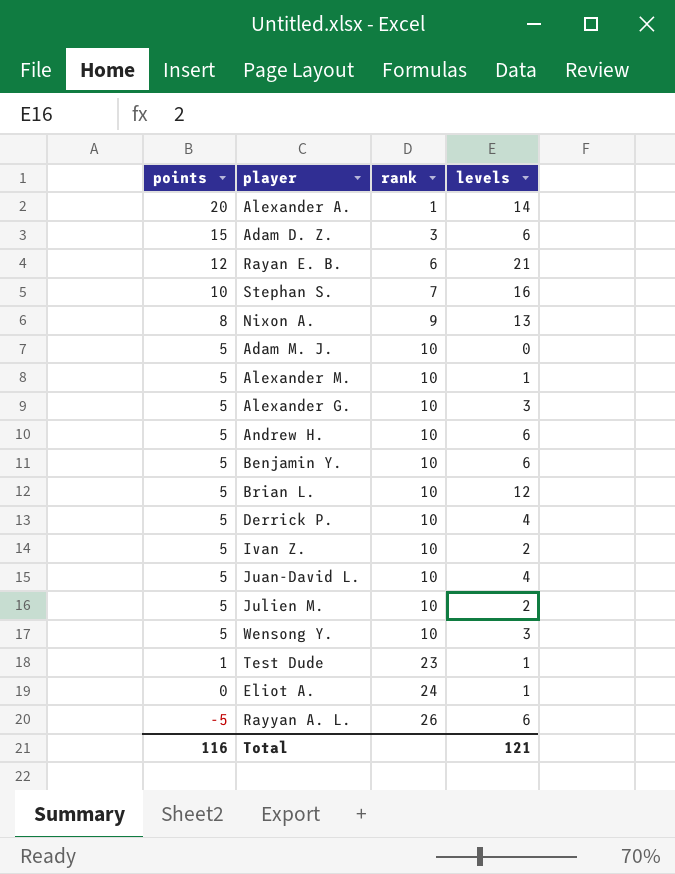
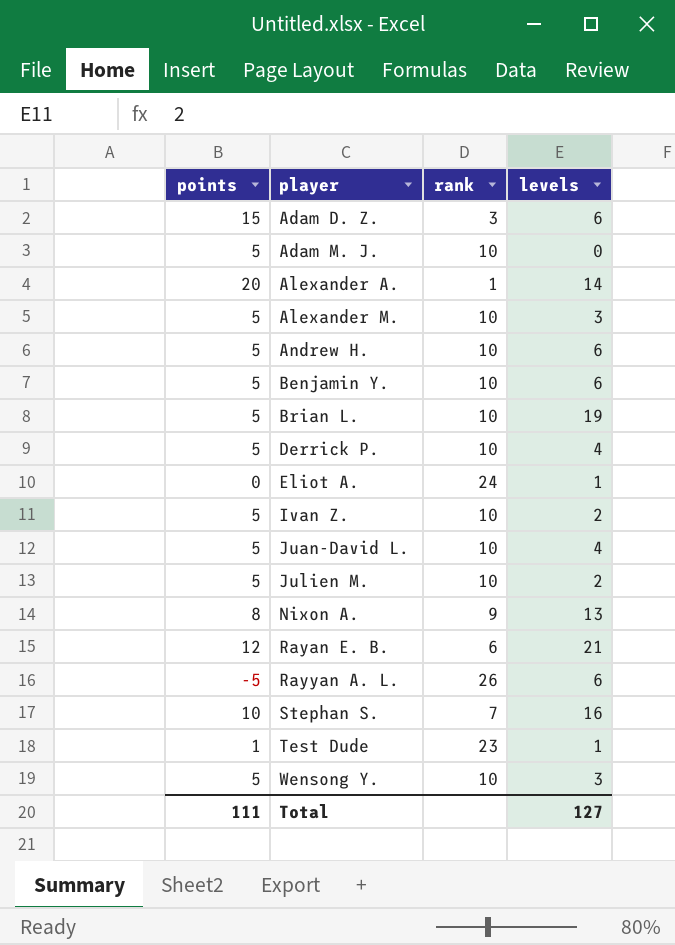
row order: points descending -> player ascending
row Alexander G.: 5 | 10 | 3 -> none
Alexander M. | levels: 1 -> 3
Brian L. | levels: 12 -> 19
Total | points: 116 -> 111
Total | levels: 121 -> 127

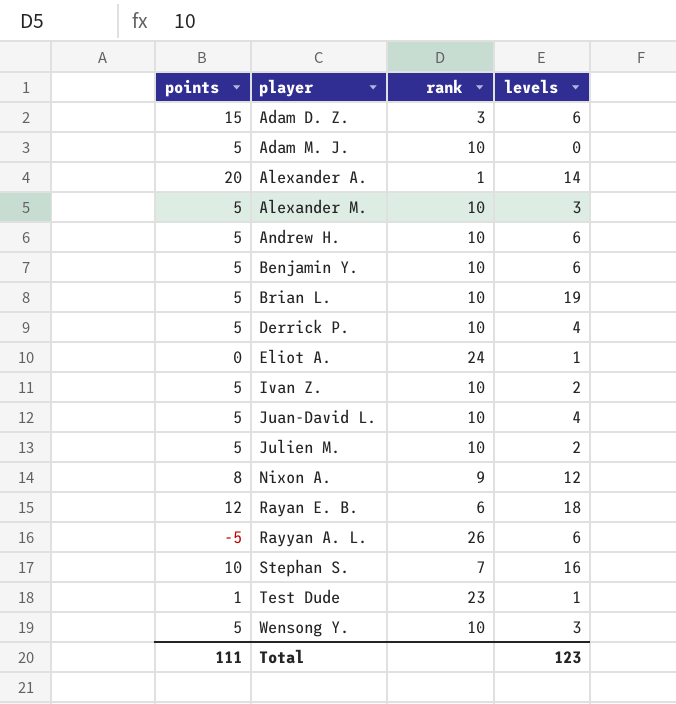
Nixon A. | levels: 13 -> 12
Rayan E. B. | levels: 21 -> 18
Total | levels: 127 -> 123

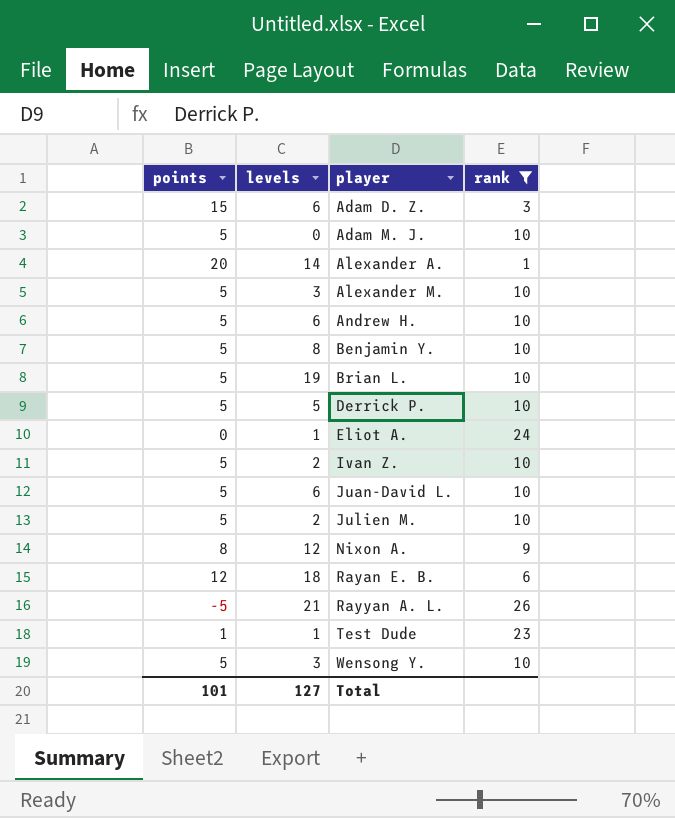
filter: none -> rank != 7
column levels | position: 4 -> 2
Benjamin Y. | levels: 6 -> 8
Derrick P. | levels: 4 -> 5
Juan-David L. | levels: 4 -> 6
Rayyan A. L. | levels: 6 -> 21
Total | points: 111 -> 101
Total | levels: 123 -> 127

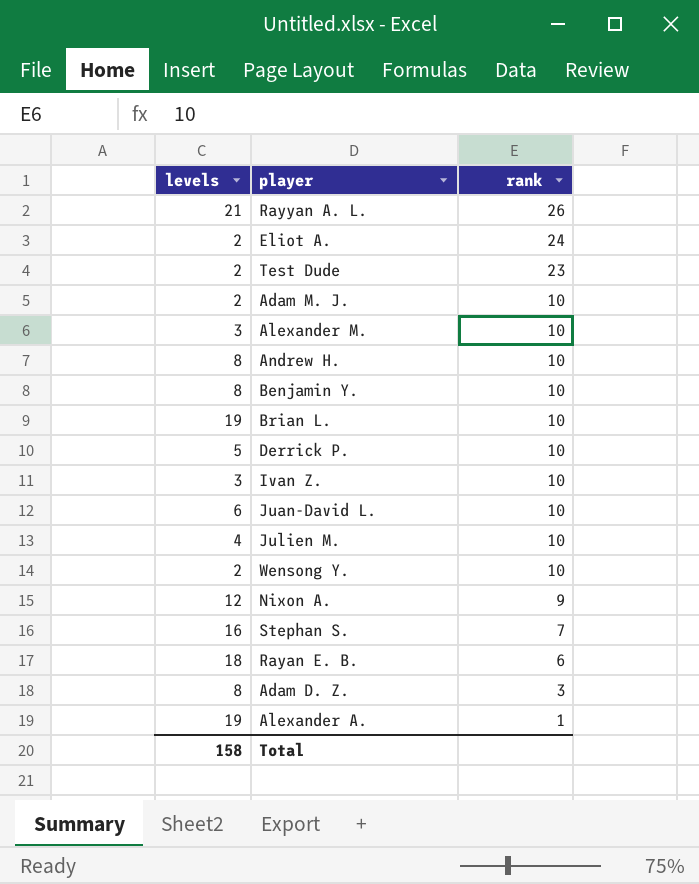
filter: rank != 7 -> none
row order: player ascending -> rank descending
column points | position: 1 -> none
Eliot A. | levels: 1 -> 2
Test Dude | levels: 1 -> 2
Adam M. J. | levels: 0 -> 2
Andrew H. | levels: 6 -> 8
Ivan Z. | levels: 2 -> 3
Julien M. | levels: 2 -> 4
Wensong Y. | levels: 3 -> 2
Adam D. Z. | levels: 6 -> 8
Alexander A. | levels: 14 -> 19
Total | levels: 127 -> 158

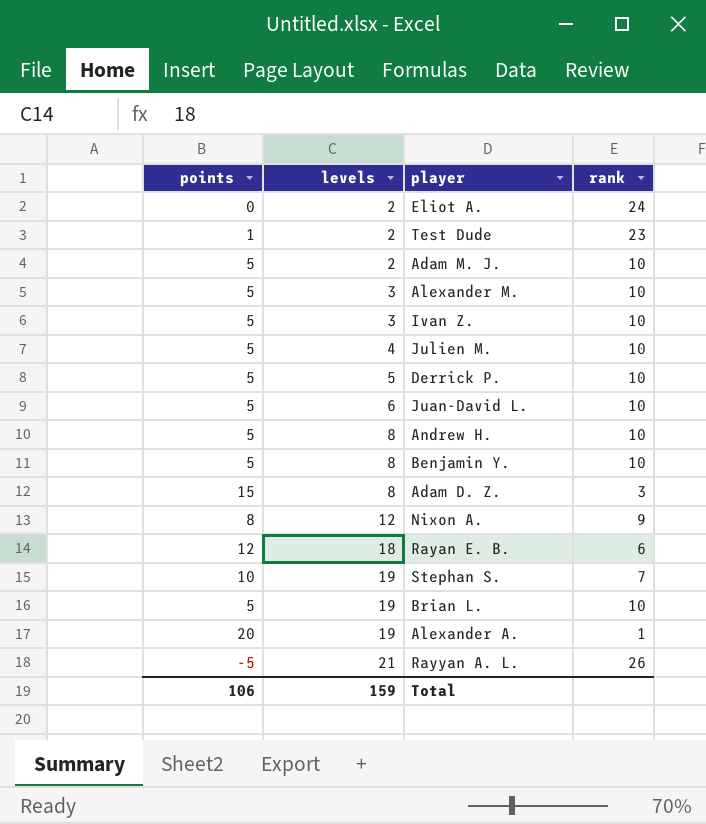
row order: rank descending -> levels ascending
column points | position: none -> 1
row Wensong Y.: 2 | 10 -> none
Stephan S. | levels: 16 -> 19
Total | levels: 158 -> 159

